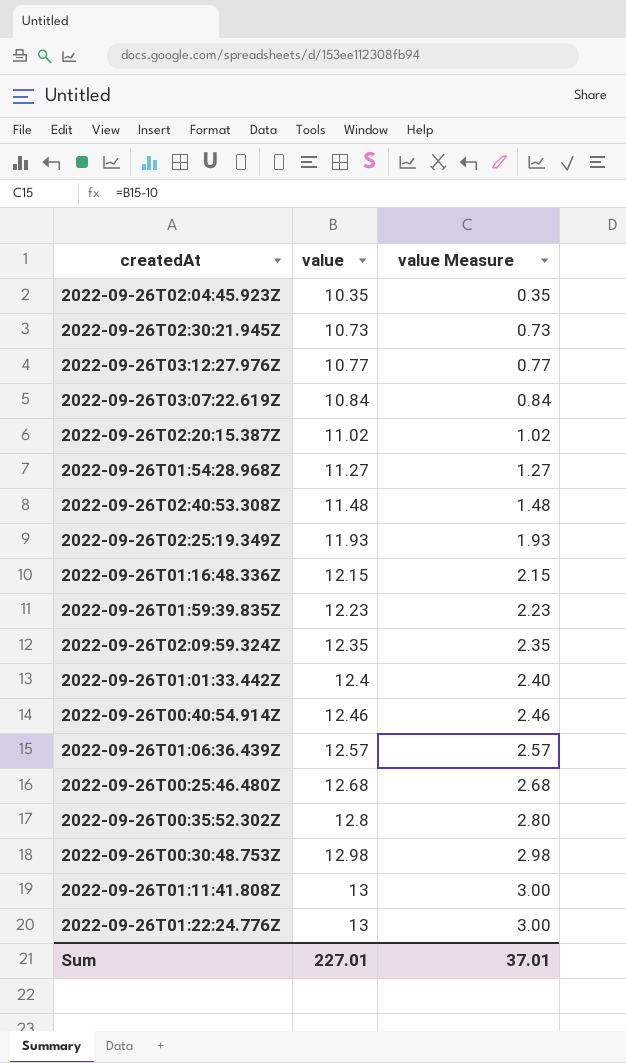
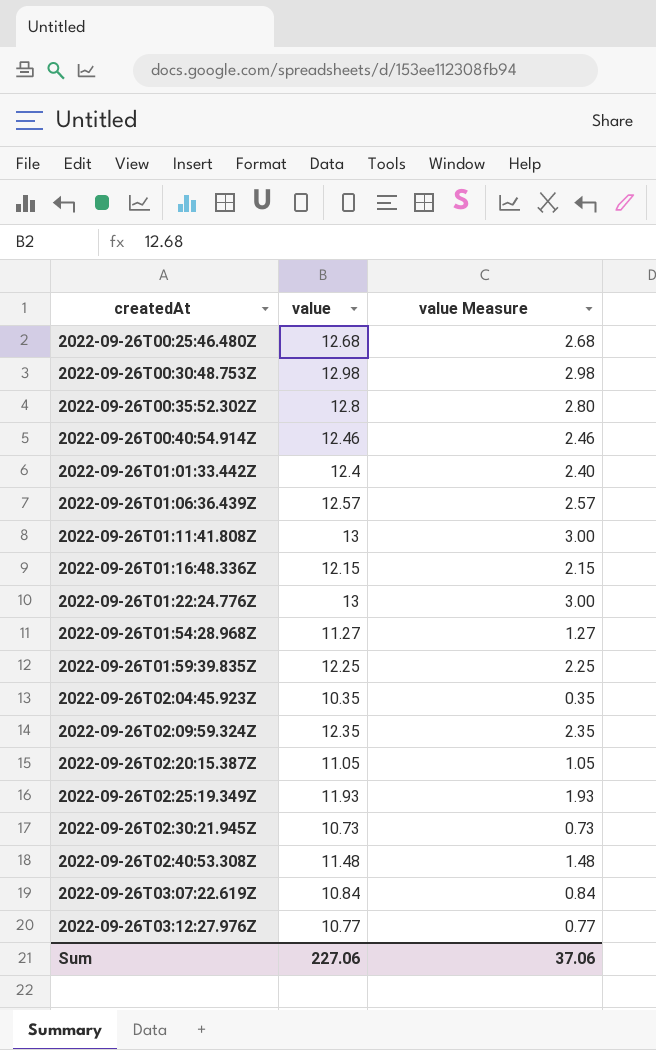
row order: value ascending -> createdAt ascending
2022-09-26T01:59:39.835Z | value: 12.23 -> 12.25
2022-09-26T01:59:39.835Z | value Measure: 2.23 -> 2.25
2022-09-26T02:20:15.387Z | value: 11.02 -> 11.05
2022-09-26T02:20:15.387Z | value Measure: 1.02 -> 1.05
Sum | value: 227.01 -> 227.06
Sum | value Measure: 37.01 -> 37.06

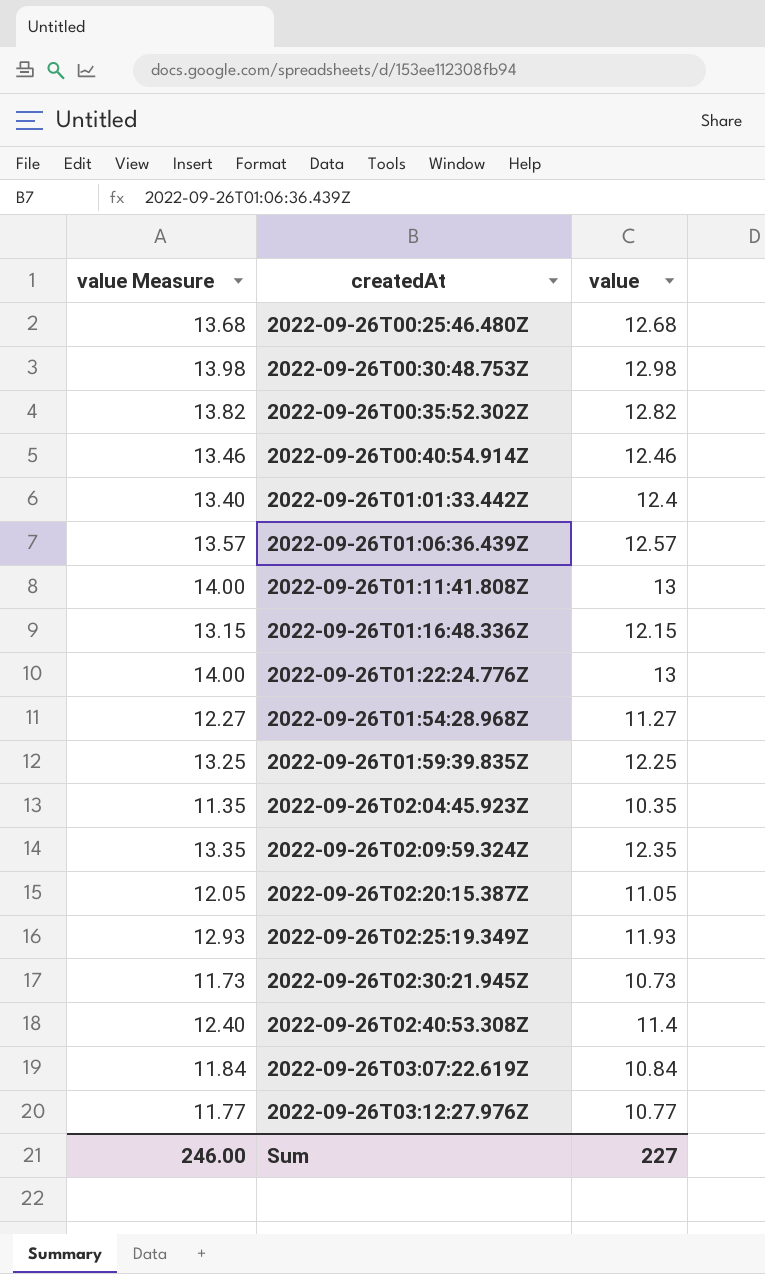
column value Measure | formula: [value] - 10 -> [value] + 1
column value Measure | position: 3 -> 1
2022-09-26T00:35:52.302Z | value: 12.8 -> 12.82
2022-09-26T02:40:53.308Z | value: 11.48 -> 11.4
Sum | value Measure: 37.06 -> 246.00
Sum | value: 227.06 -> 227

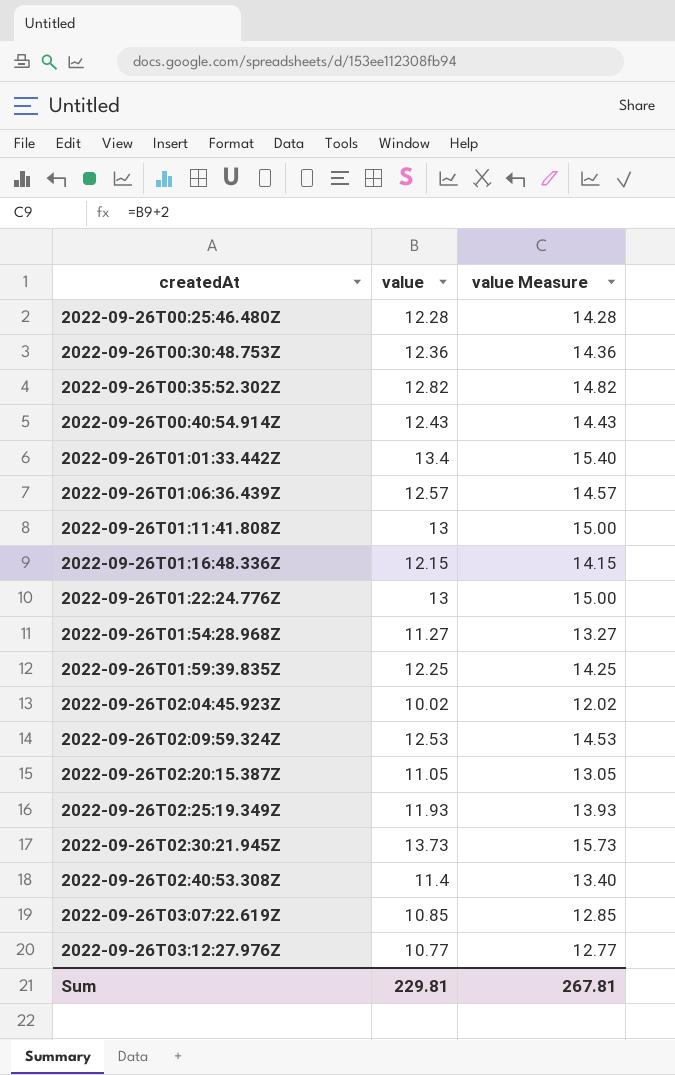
column value Measure | formula: [value] + 1 -> [value] + 2
column value Measure | position: 1 -> 3
2022-09-26T00:25:46.480Z | value: 12.68 -> 12.28
2022-09-26T00:30:48.753Z | value: 12.98 -> 12.36
2022-09-26T00:40:54.914Z | value: 12.46 -> 12.43
2022-09-26T01:01:33.442Z | value: 12.4 -> 13.4
2022-09-26T02:04:45.923Z | value: 10.35 -> 10.02
2022-09-26T02:09:59.324Z | value: 12.35 -> 12.53
2022-09-26T02:30:21.945Z | value: 10.73 -> 13.73
2022-09-26T03:07:22.619Z | value: 10.84 -> 10.85
Sum | value: 227 -> 229.81
Sum | value Measure: 246.00 -> 267.81

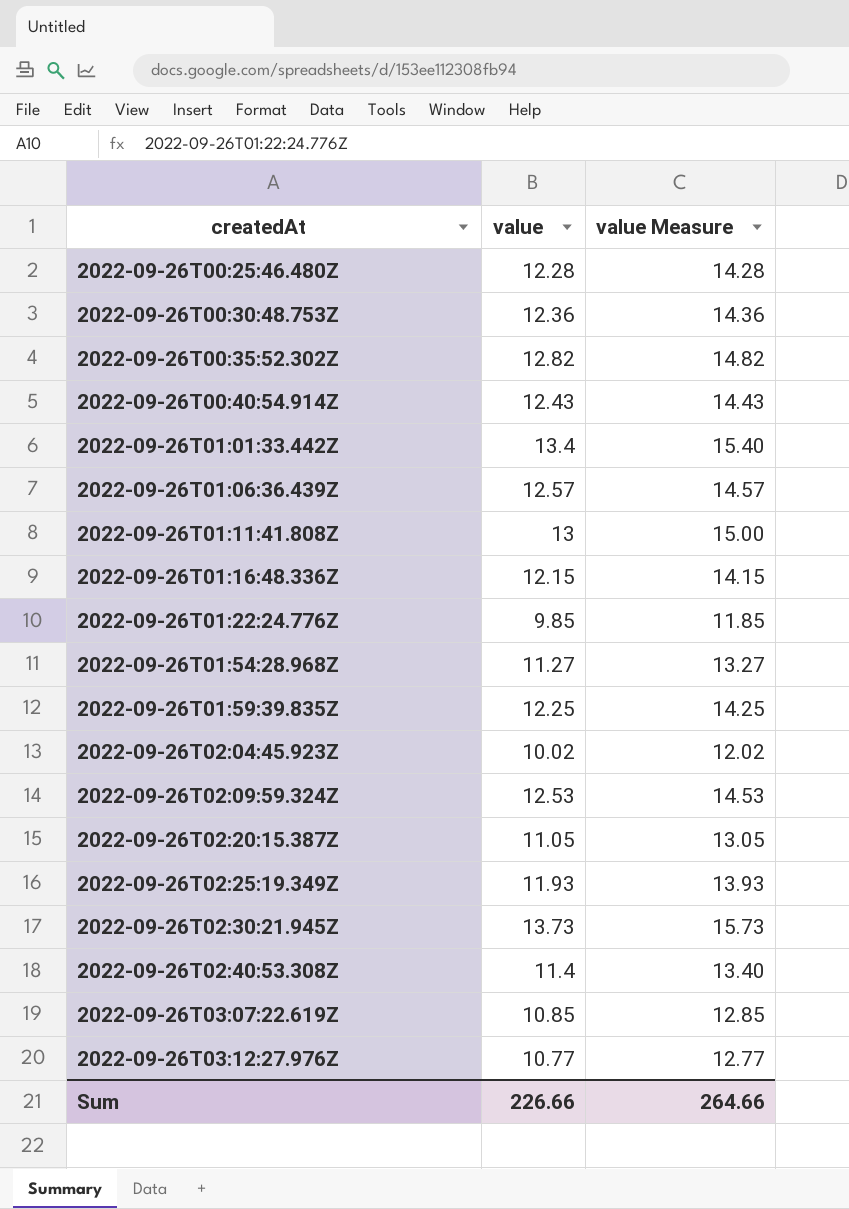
2022-09-26T01:22:24.776Z | value: 13 -> 9.85
2022-09-26T01:22:24.776Z | value Measure: 15.00 -> 11.85
Sum | value: 229.81 -> 226.66
Sum | value Measure: 267.81 -> 264.66

